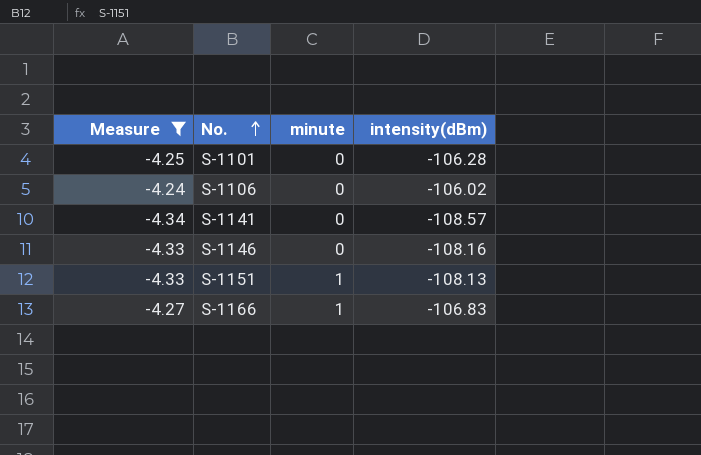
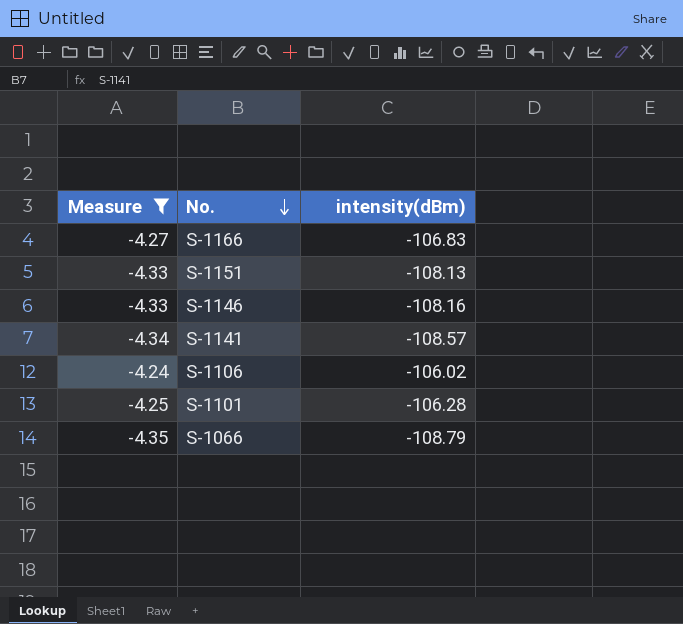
row order: No. ascending -> No. descending
column minute | position: 3 -> none
row S-1066: none -> -4.35 | -108.79

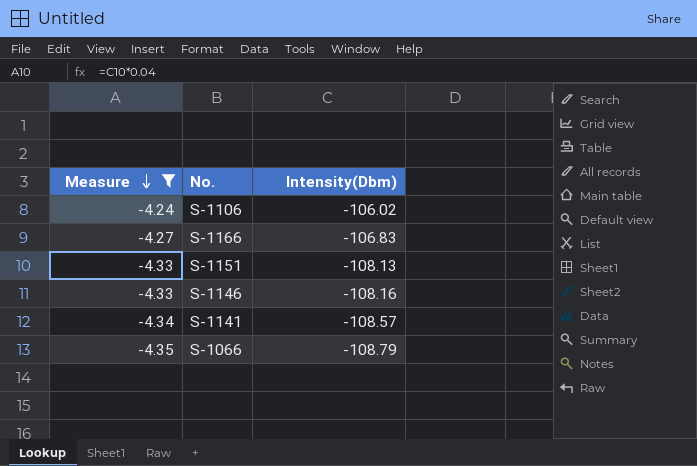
row order: No. descending -> Measure descending
column name: intensity(dBm) -> Intensity(Dbm)
row S-1101: -4.25 | -106.28 -> none

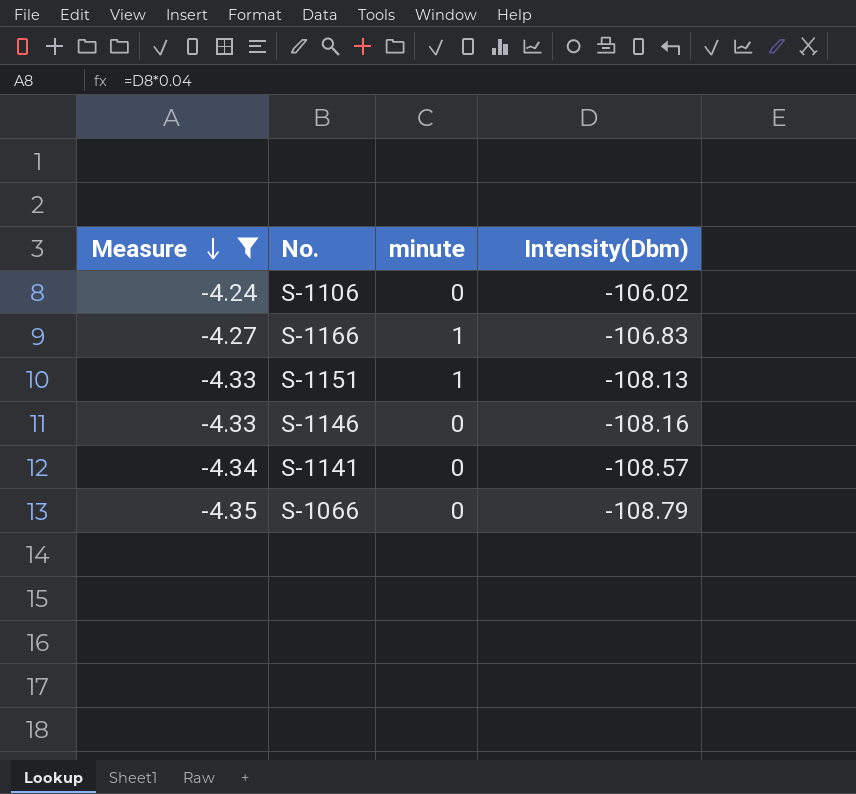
column minute | position: none -> 3

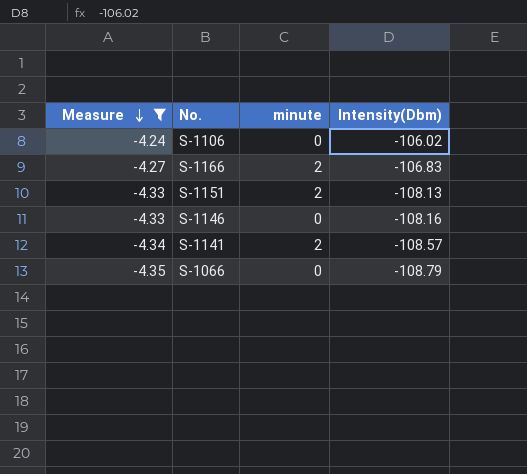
S-1166 | minute: 1 -> 2
S-1151 | minute: 1 -> 2
S-1141 | minute: 0 -> 2

